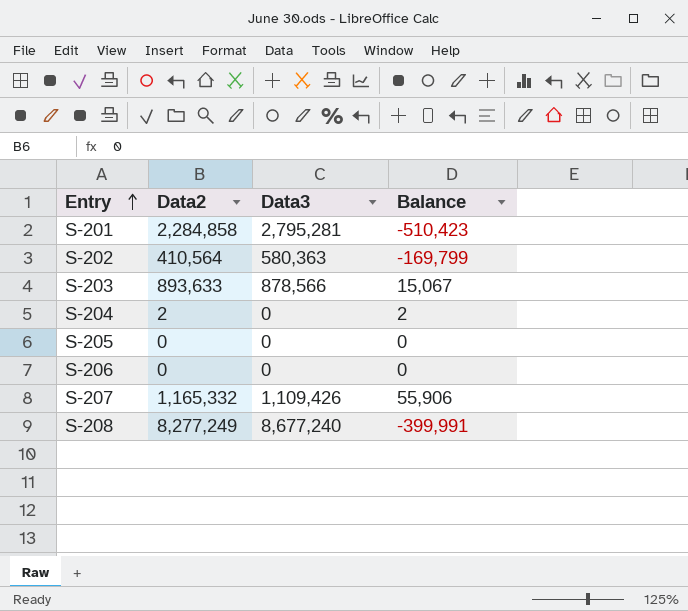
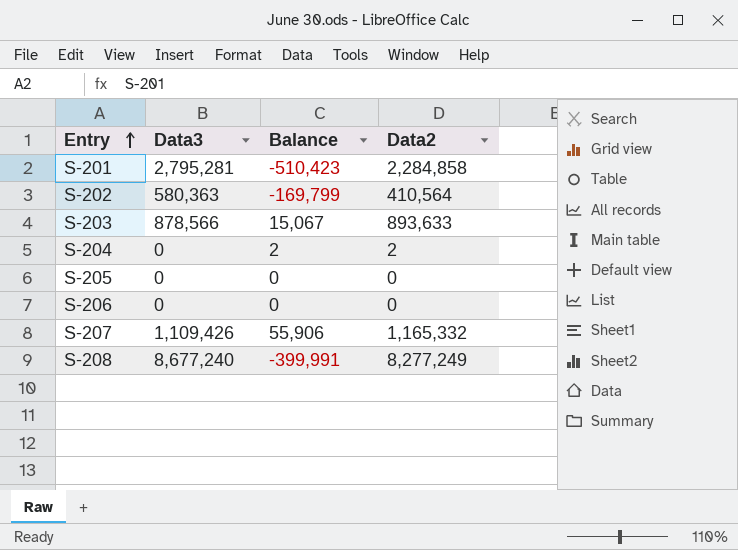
column Data2 | position: 2 -> 4

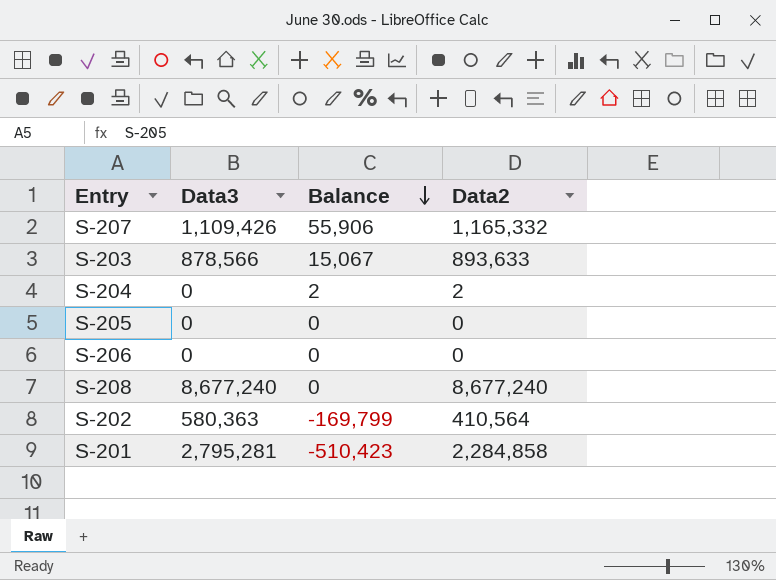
row order: Entry ascending -> Balance descending
S-208 | Balance: -399,991 -> 0
S-208 | Data2: 8,277,249 -> 8,677,240

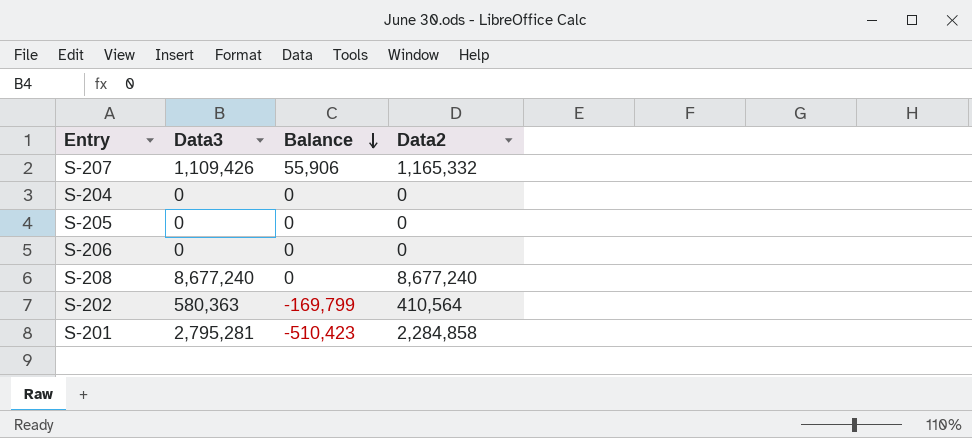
row S-203: 878,566 | 15,067 | 893,633 -> none
S-204 | Balance: 2 -> 0
S-204 | Data2: 2 -> 0

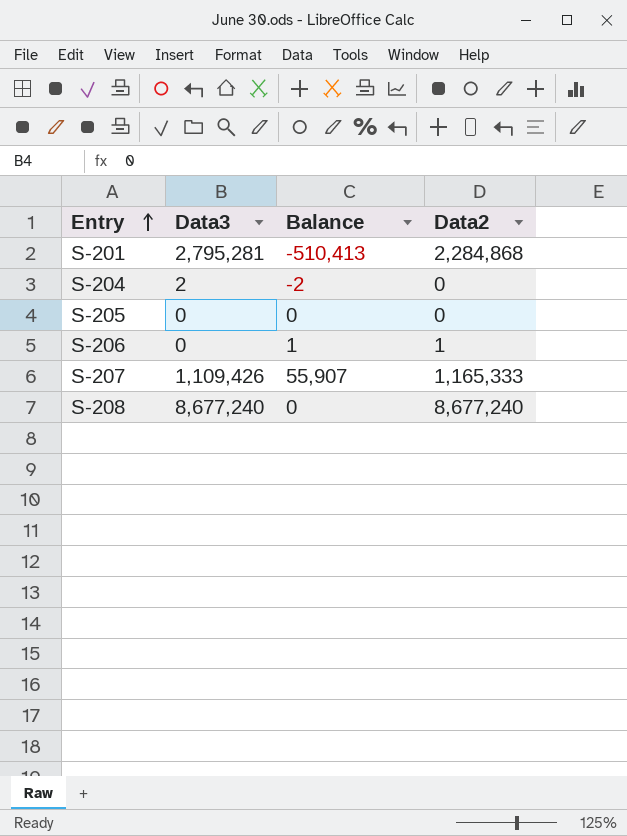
row order: Balance descending -> Entry ascending
row S-202: 580,363 | -169,799 | 410,564 -> none
S-201 | Balance: -510,423 -> -510,413
S-201 | Data2: 2,284,858 -> 2,284,868
S-204 | Data3: 0 -> 2
S-204 | Balance: 0 -> -2
S-206 | Balance: 0 -> 1
S-206 | Data2: 0 -> 1
S-207 | Balance: 55,906 -> 55,907
S-207 | Data2: 1,165,332 -> 1,165,333

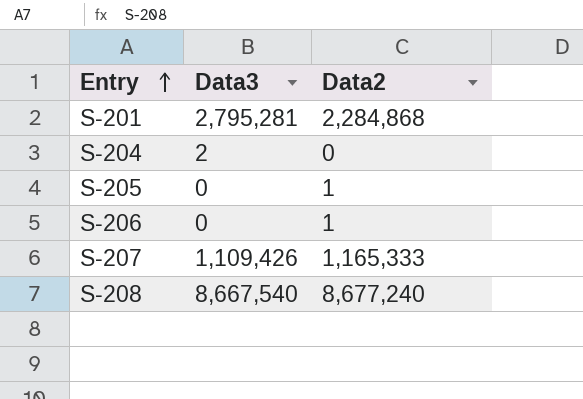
column Balance | formula: [Data2] - [Data3] -> none
S-205 | Data2: 0 -> 1
S-208 | Data3: 8,677,240 -> 8,667,540

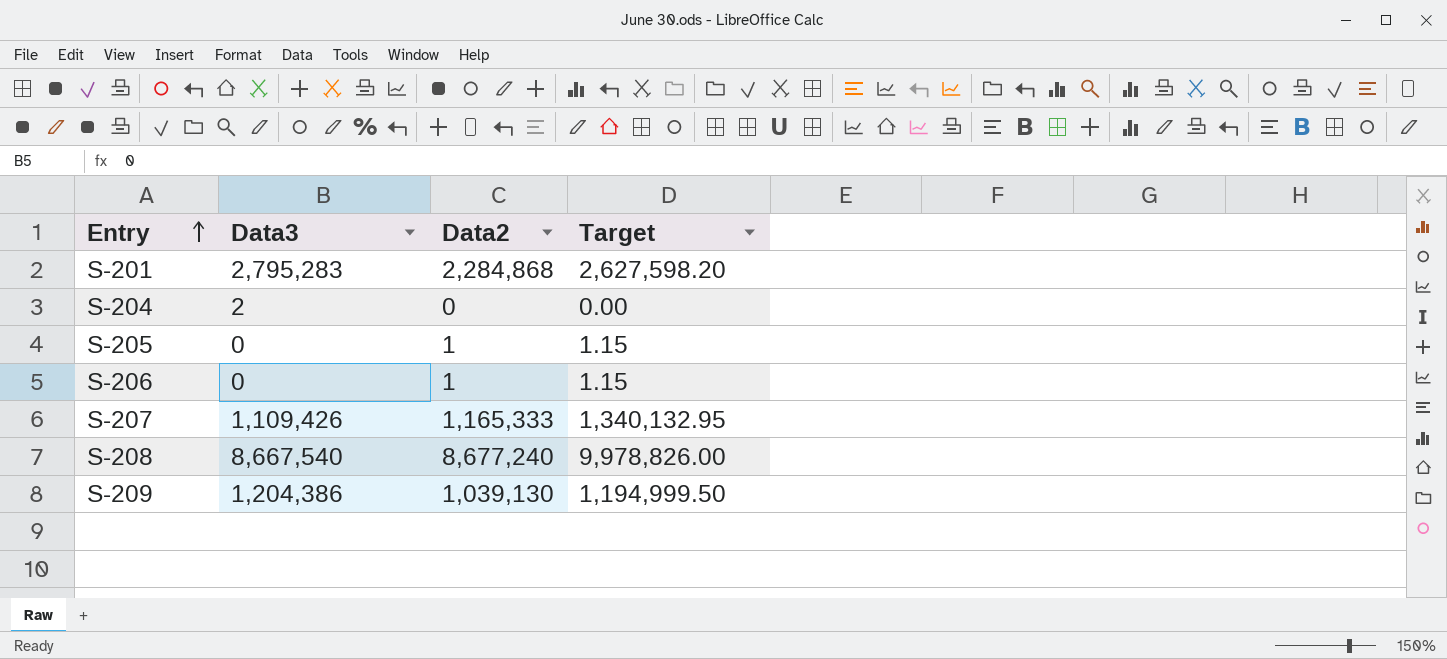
column Target | formula: none -> [Data2] * 1.15
S-201 | Data3: 2,795,281 -> 2,795,283
row S-209: none -> 1,204,386 | 1,039,130 | 1,194,999.50

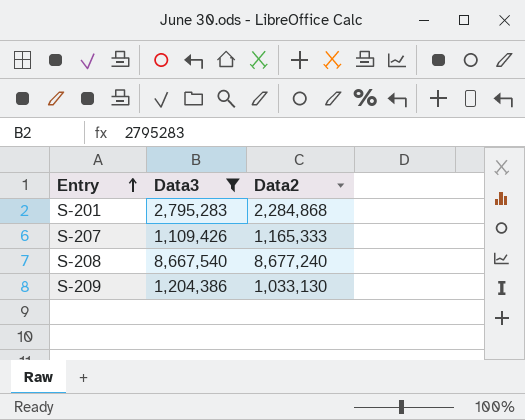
filter: none -> Data3 >= 1,109,426
column Target | formula: [Data2] * 1.15 -> none
S-209 | Data2: 1,039,130 -> 1,033,130

